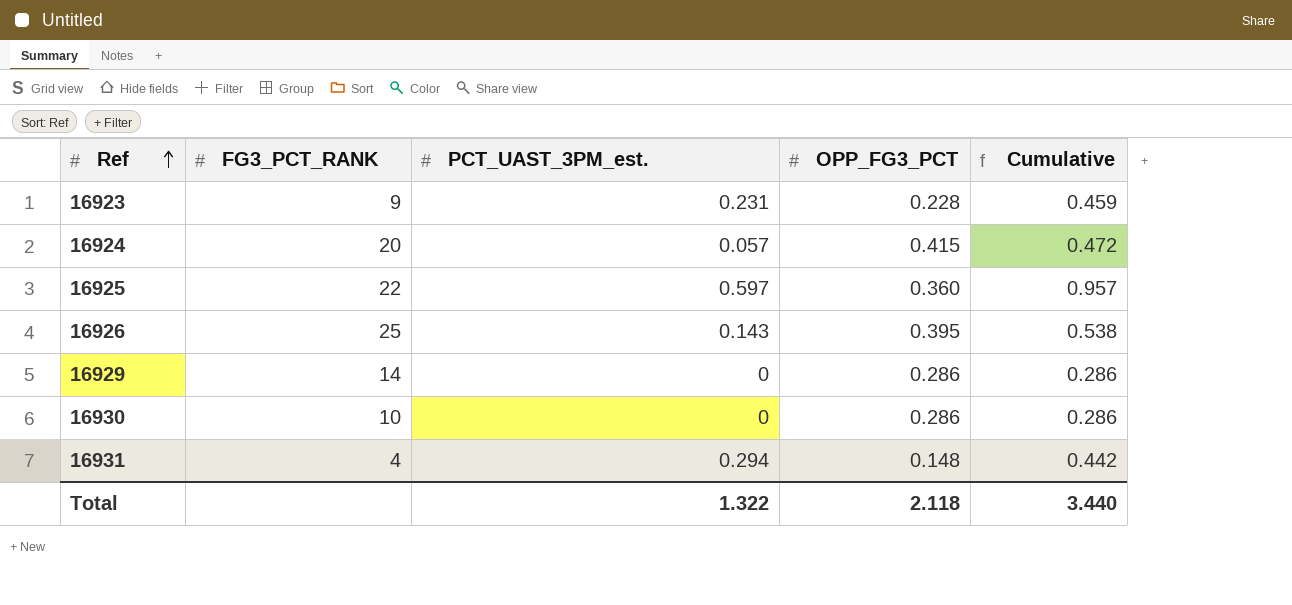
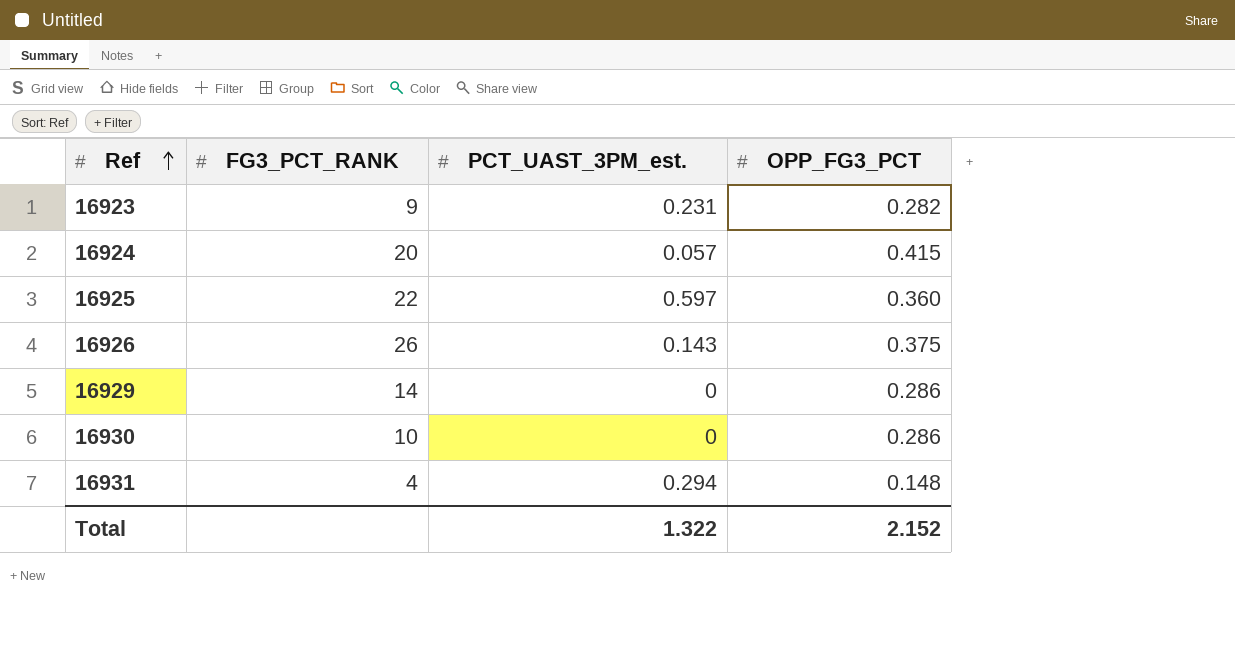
column Cumulative | formula: [PCT_UAST_3PM_est.] + [OPP_FG3_PCT] -> none
16923 | OPP_FG3_PCT: 0.228 -> 0.282
16926 | FG3_PCT_RANK: 25 -> 26
16926 | OPP_FG3_PCT: 0.395 -> 0.375
Total | OPP_FG3_PCT: 2.118 -> 2.152

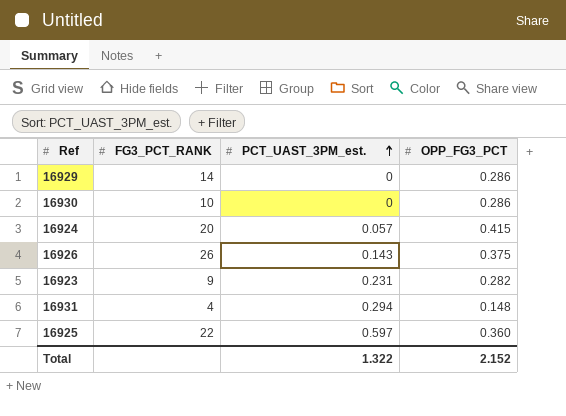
row order: Ref ascending -> PCT_UAST_3PM_est. ascending

